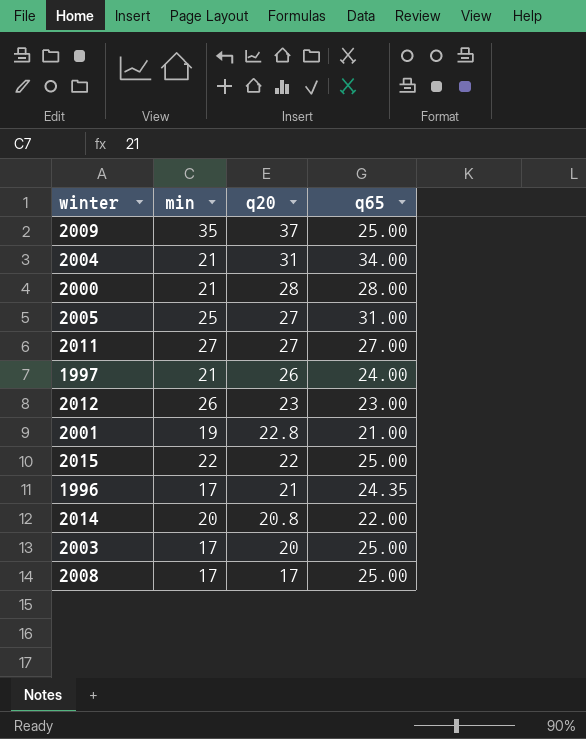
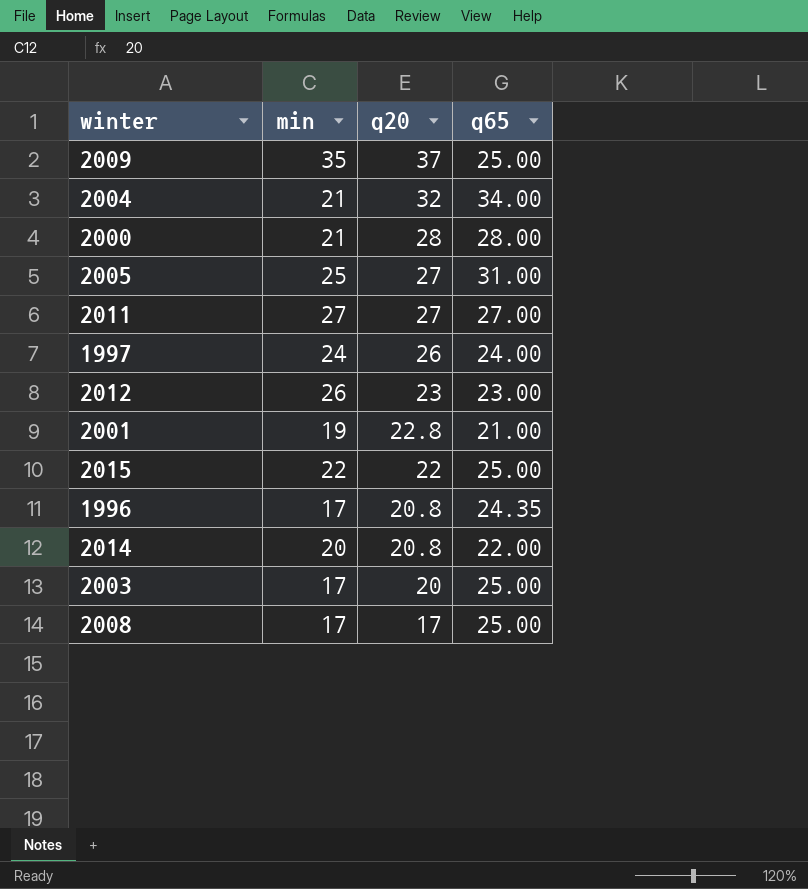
2004 | q20: 31 -> 32
1997 | min: 21 -> 24
1996 | q20: 21 -> 20.8

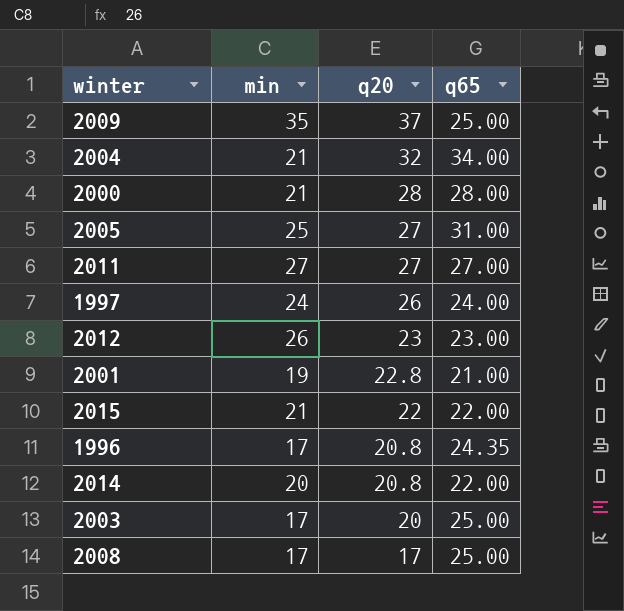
2015 | min: 22 -> 21
2015 | q65: 25.00 -> 22.00

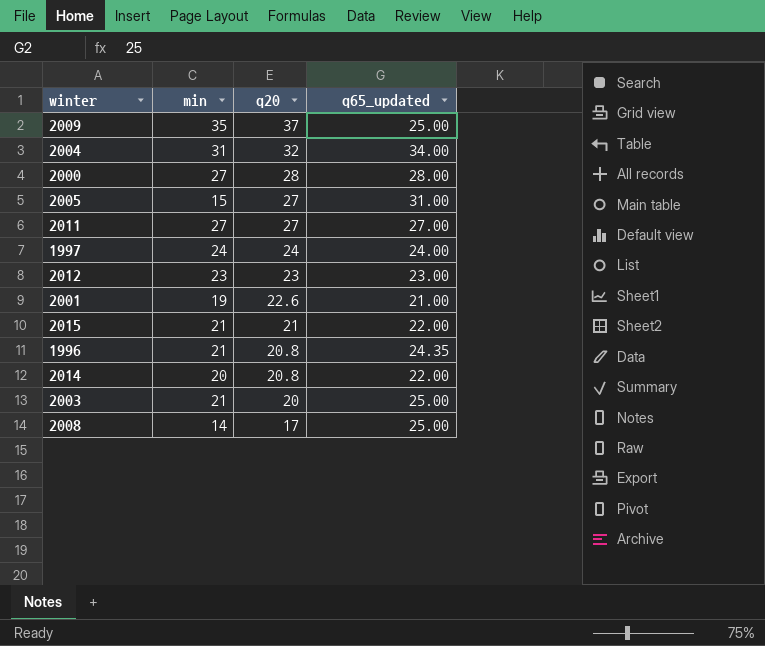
column name: q65 -> q65_updated
2004 | min: 21 -> 31
2000 | min: 21 -> 27
2005 | min: 25 -> 15
1997 | q20: 26 -> 24
2012 | min: 26 -> 23
2001 | q20: 22.8 -> 22.6
2015 | q20: 22 -> 21
1996 | min: 17 -> 21
2003 | min: 17 -> 21
2008 | min: 17 -> 14

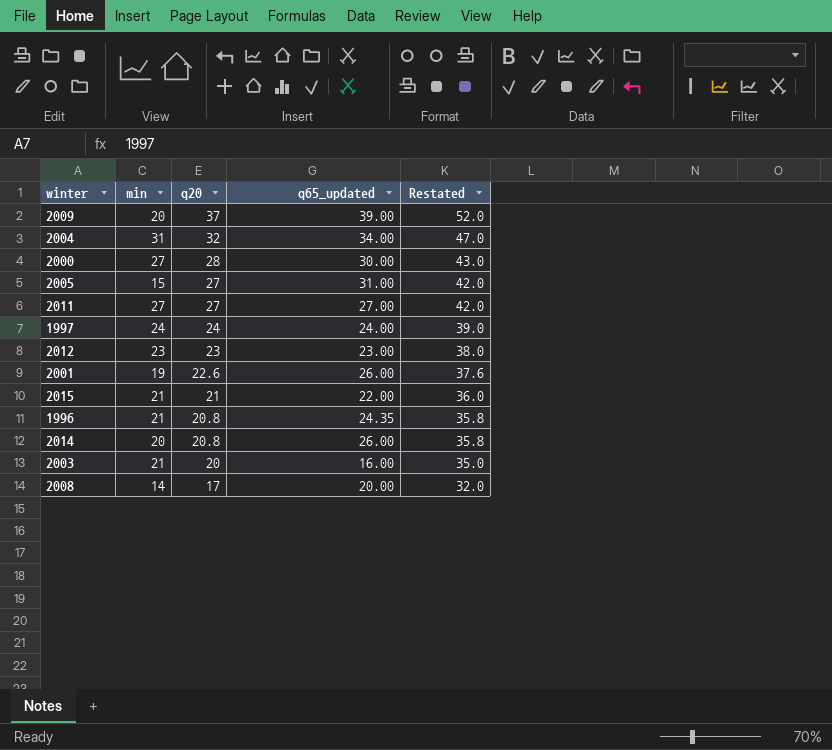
column Restated | formula: none -> [q20] + 15
2009 | min: 35 -> 20
2009 | q65_updated: 25.00 -> 39.00
2000 | q65_updated: 28.00 -> 30.00
2001 | q65_updated: 21.00 -> 26.00
2014 | q65_updated: 22.00 -> 26.00
2003 | q65_updated: 25.00 -> 16.00
2008 | q65_updated: 25.00 -> 20.00

